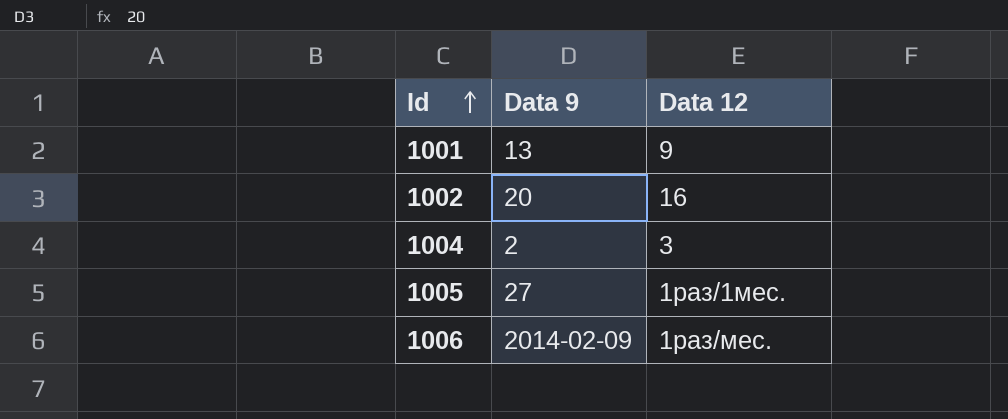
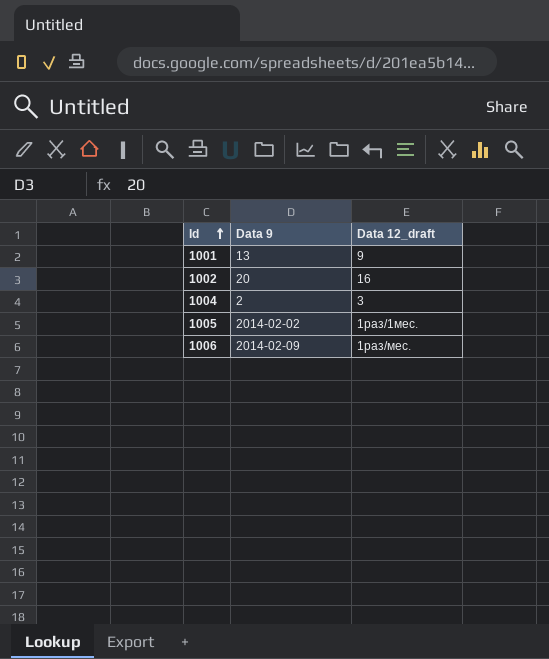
column name: Data 12 -> Data 12_draft
1005 | Data 9: 27 -> 2014-02-02

